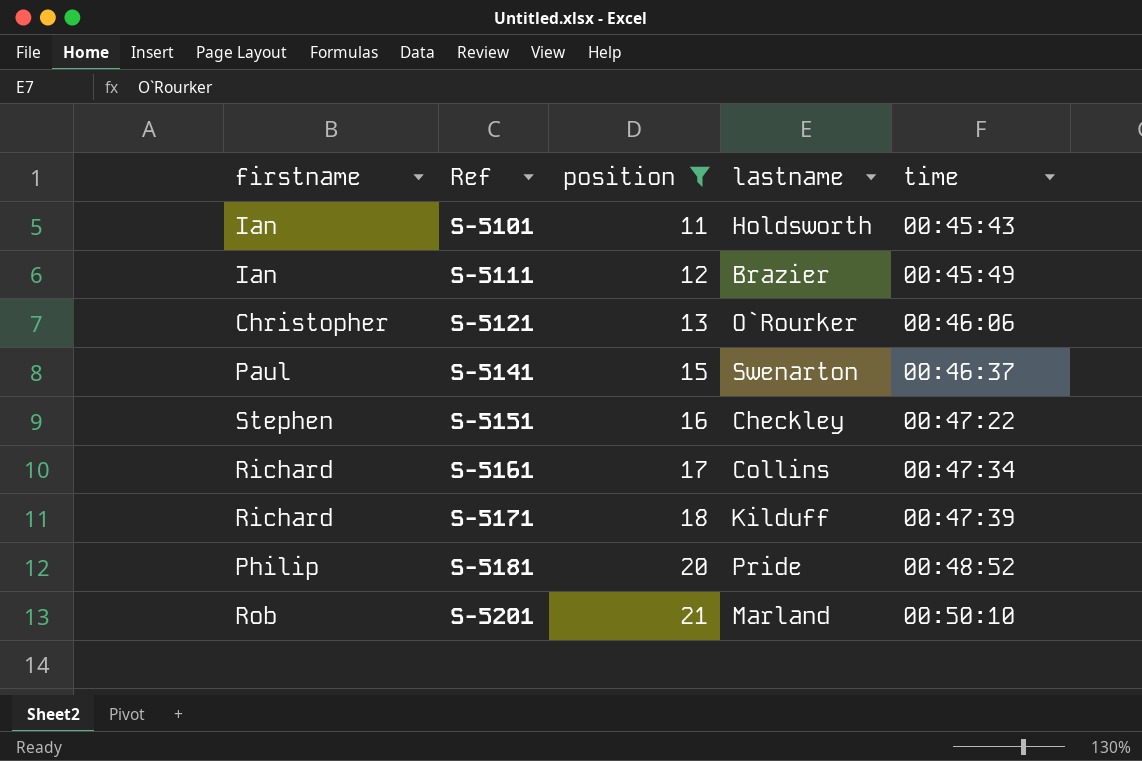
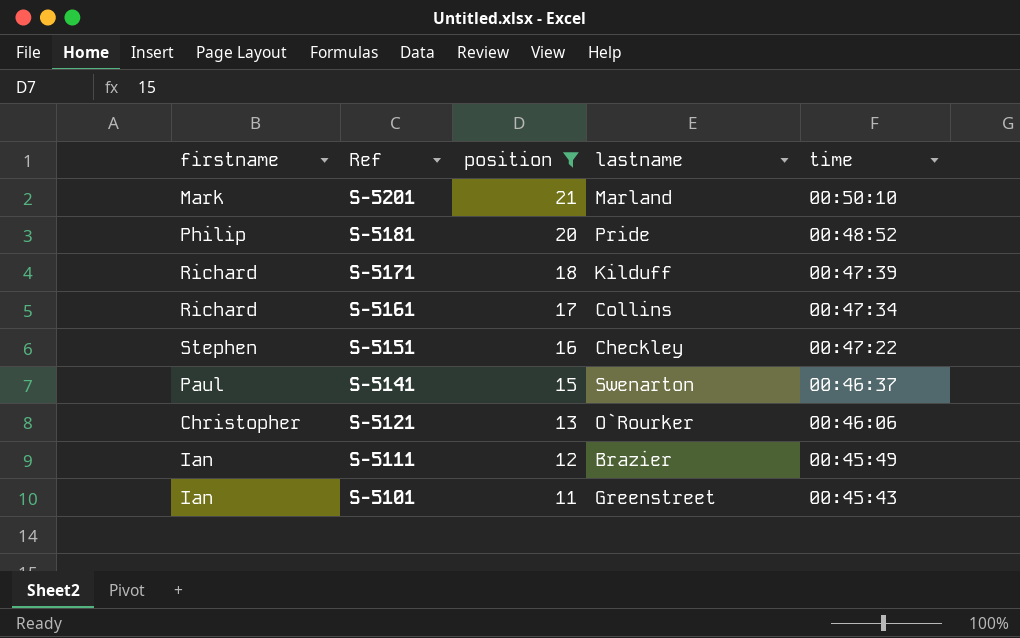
row order: Ref ascending -> Ref descending
S-5201 | firstname: Rob -> Mark
S-5101 | lastname: Holdsworth -> Greenstreet

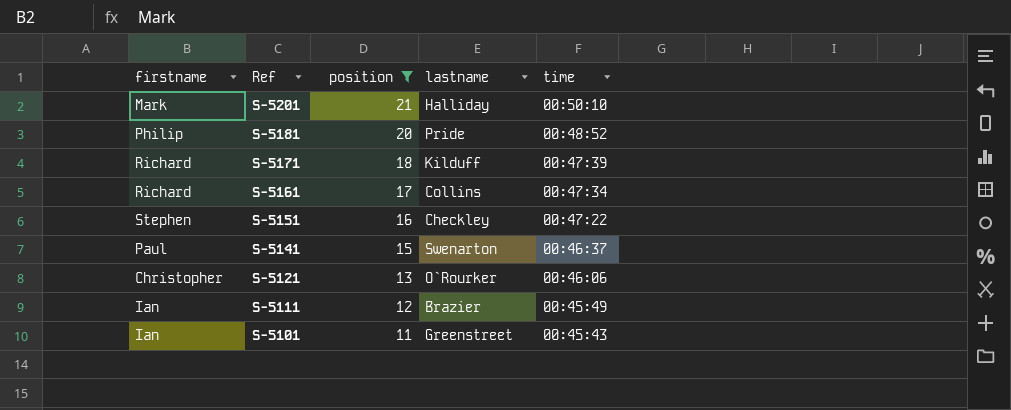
S-5201 | lastname: Marland -> Halliday

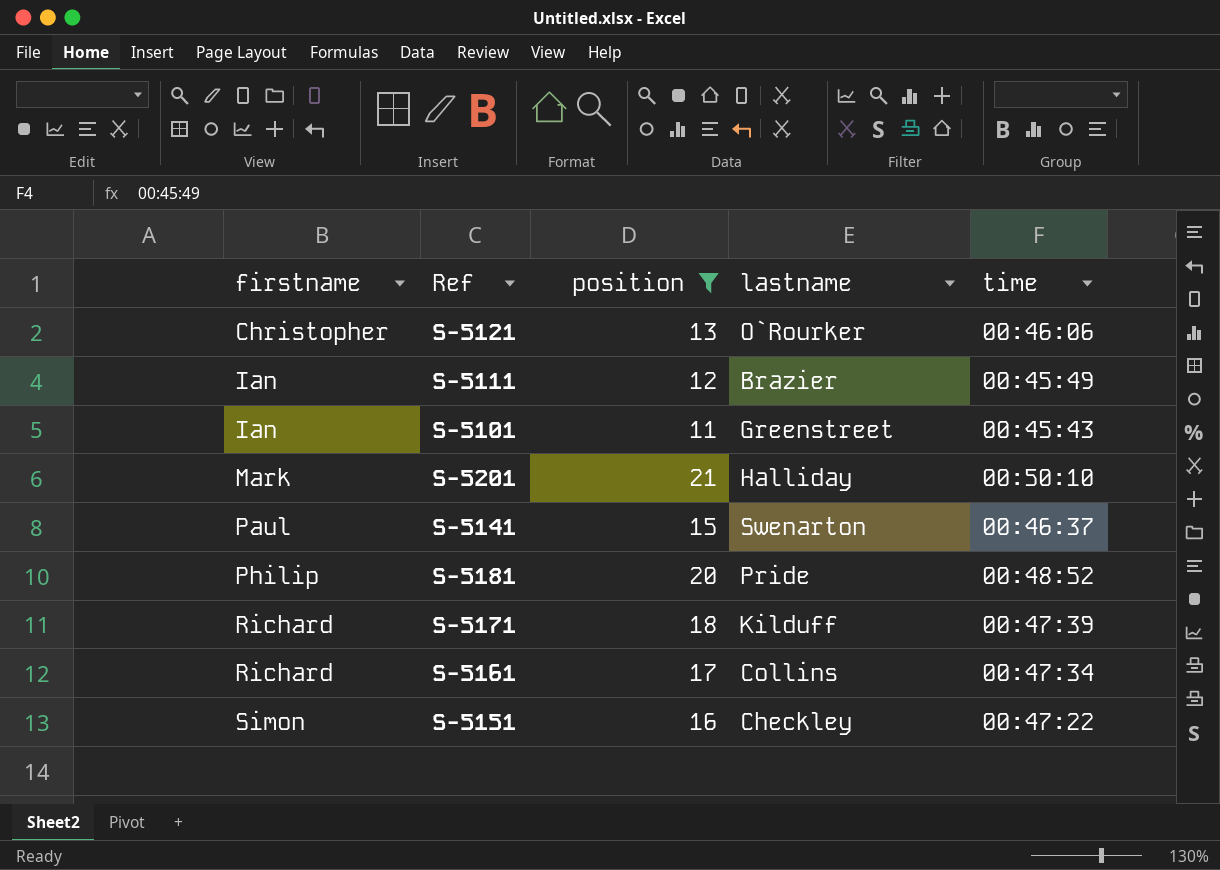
row order: Ref descending -> firstname ascending
S-5151 | firstname: Stephen -> Simon

